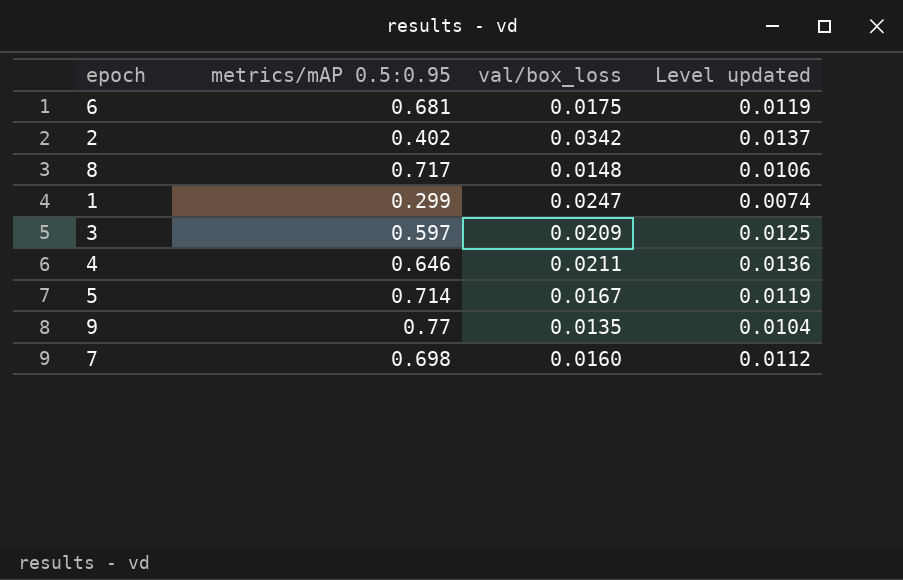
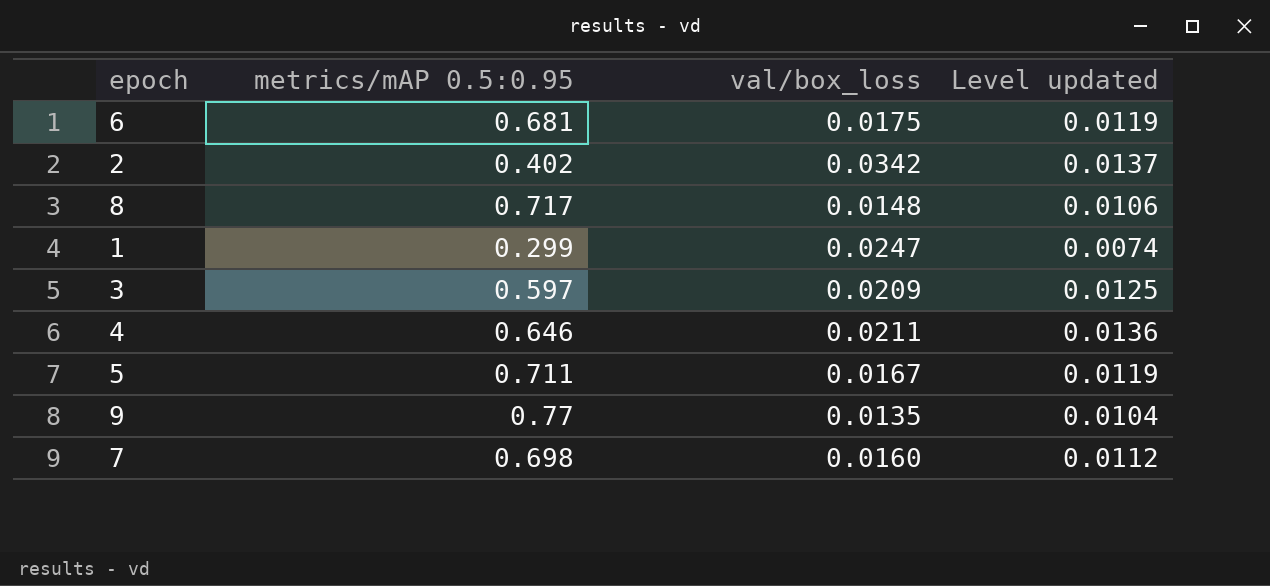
5 | metrics/mAP 0.5:0.95: 0.714 -> 0.711

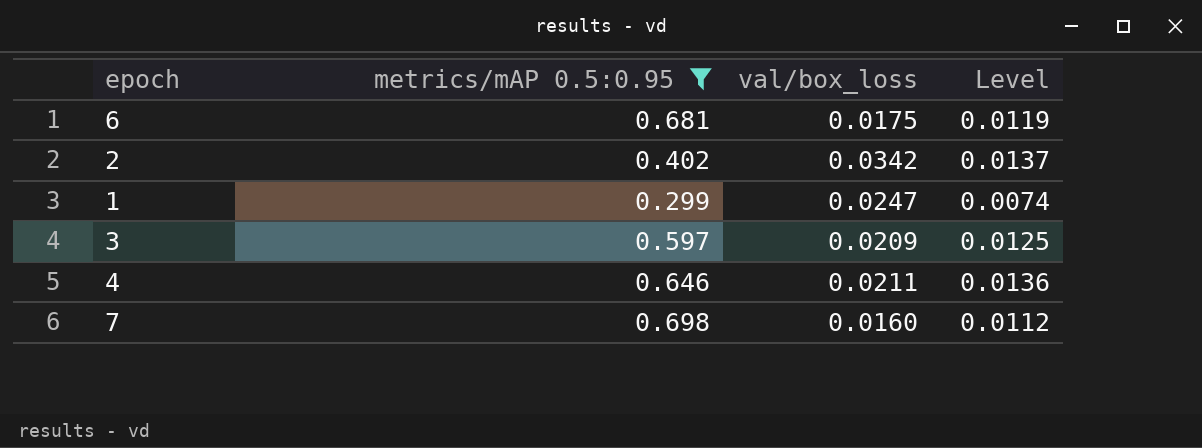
filter: none -> metrics/mAP 0.5:0.95 <= 0.698
column name: Level updated -> Level

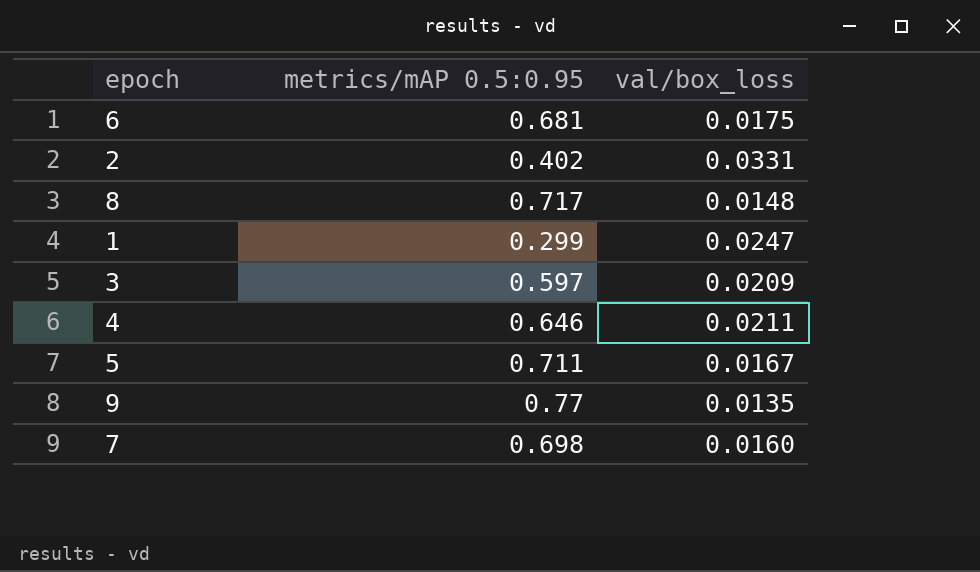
filter: metrics/mAP 0.5:0.95 <= 0.698 -> none
column Level | formula: [metrics/mAP 0.5:0.95] * [val/box_loss] -> none
2 | val/box_loss: 0.0342 -> 0.0331

